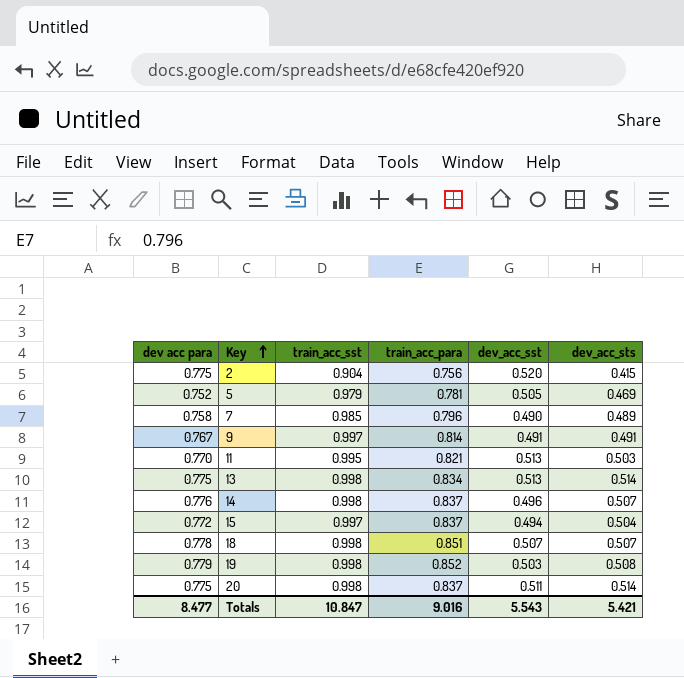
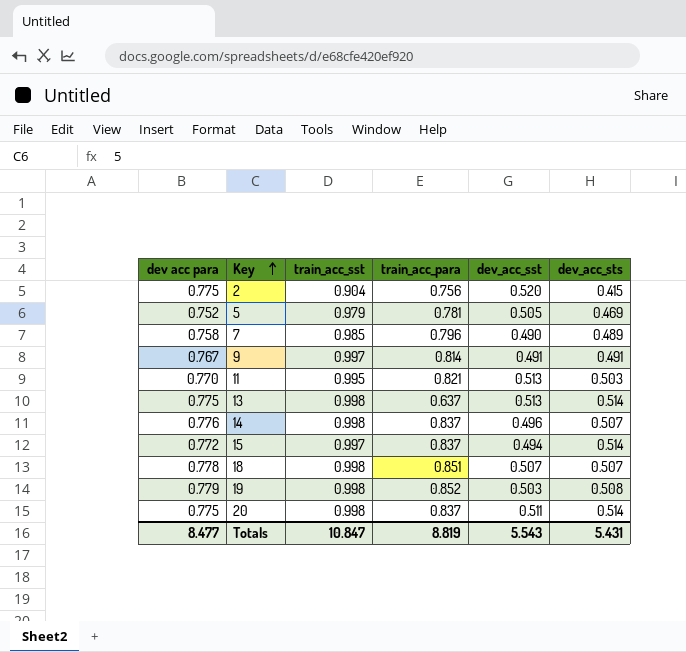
13 | train_acc_para: 0.834 -> 0.637
15 | dev_acc_sts: 0.504 -> 0.514
Totals | train_acc_para: 9.016 -> 8.819
Totals | dev_acc_sts: 5.421 -> 5.431

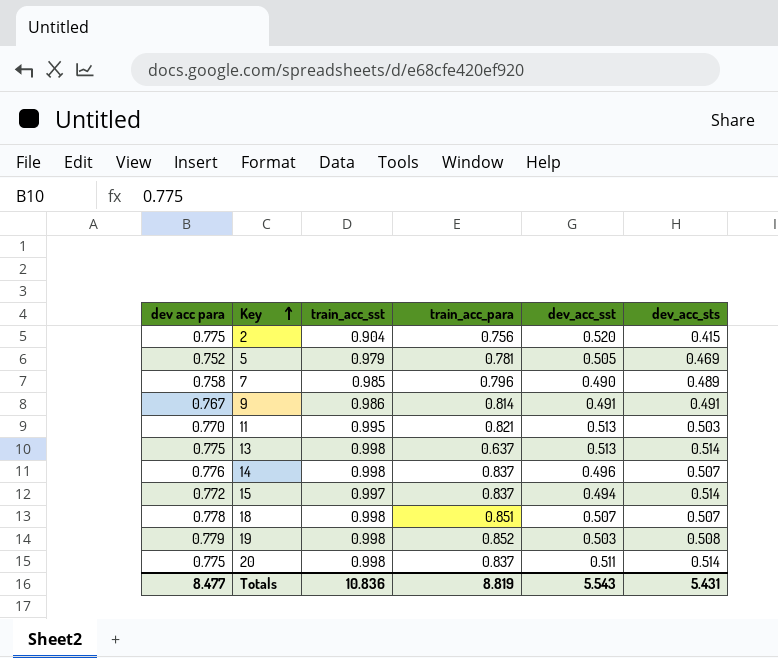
9 | train_acc_sst: 0.997 -> 0.986
Totals | train_acc_sst: 10.847 -> 10.836

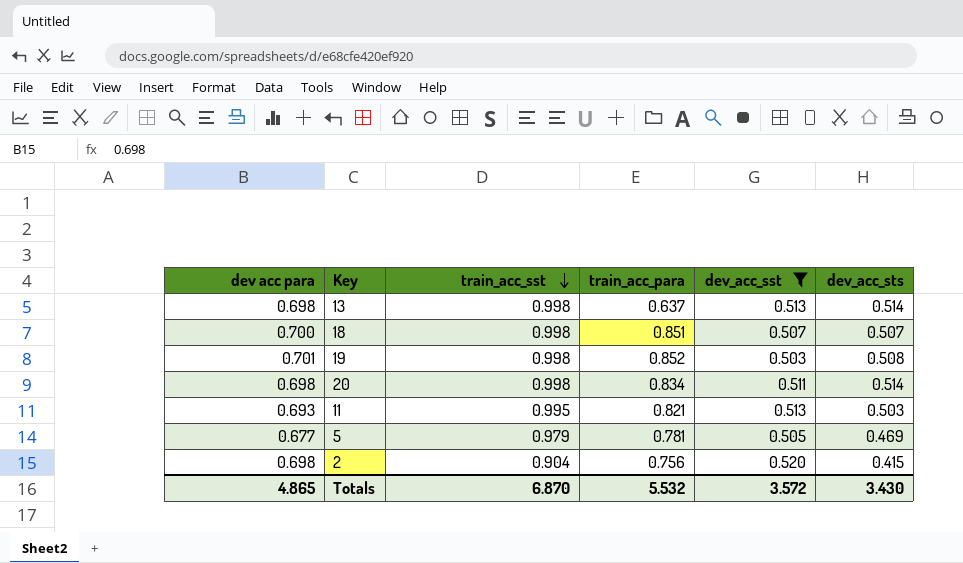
filter: none -> dev_acc_sst >= 0.503
row order: Key ascending -> train_acc_sst descending
13 | dev acc para: 0.775 -> 0.698
18 | dev acc para: 0.778 -> 0.700
19 | dev acc para: 0.779 -> 0.701
20 | dev acc para: 0.775 -> 0.698
20 | train_acc_para: 0.837 -> 0.834
11 | dev acc para: 0.770 -> 0.693
5 | dev acc para: 0.752 -> 0.677
2 | dev acc para: 0.775 -> 0.698
Totals | dev acc para: 8.477 -> 4.865
Totals | train_acc_sst: 10.836 -> 6.870
Totals | train_acc_para: 8.819 -> 5.532
Totals | dev_acc_sst: 5.543 -> 3.572
Totals | dev_acc_sts: 5.431 -> 3.430

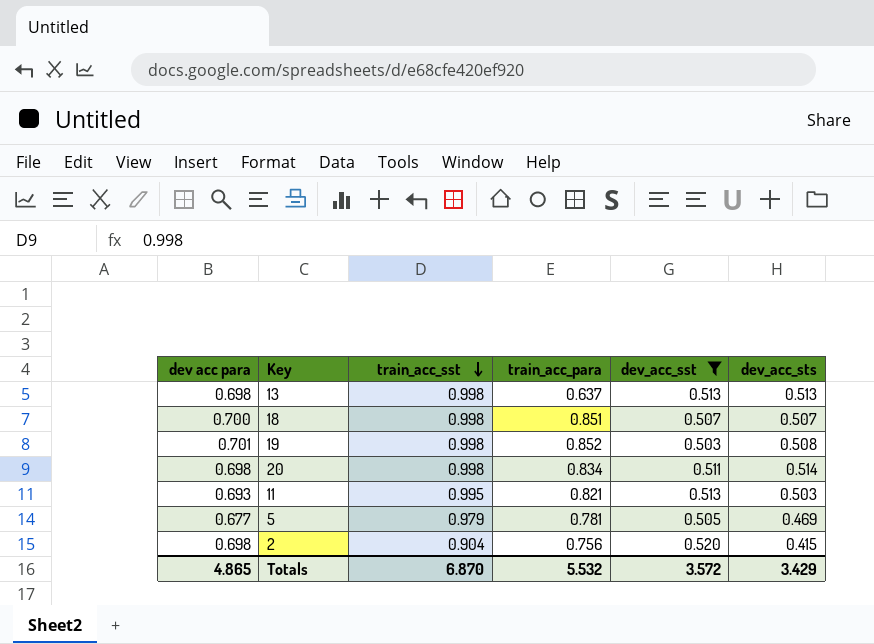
13 | dev_acc_sts: 0.514 -> 0.513
Totals | dev_acc_sts: 3.430 -> 3.429

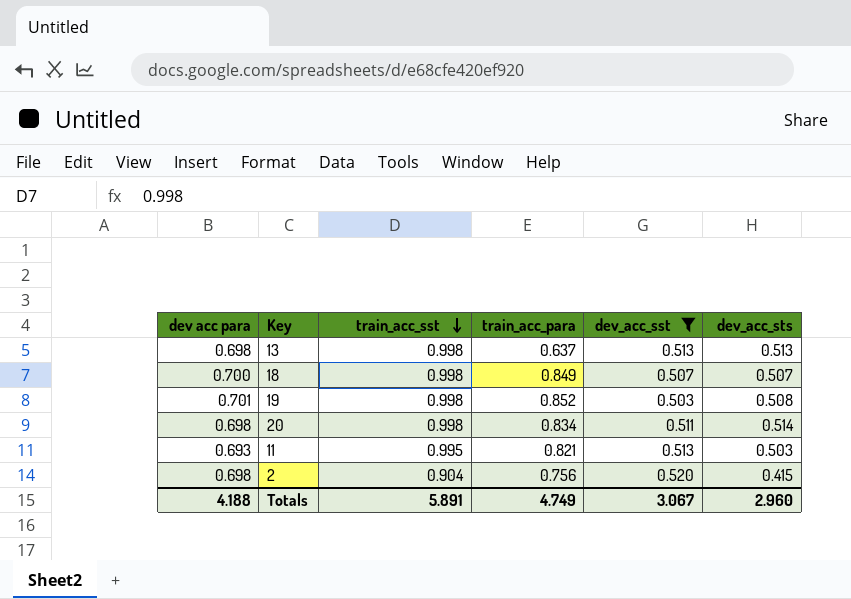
row 5: 0.677 | 0.979 | 0.781 | 0.505 | 0.469 -> none
18 | train_acc_para: 0.851 -> 0.849
Totals | dev acc para: 4.865 -> 4.188
Totals | train_acc_sst: 6.870 -> 5.891
Totals | train_acc_para: 5.532 -> 4.749
Totals | dev_acc_sst: 3.572 -> 3.067
Totals | dev_acc_sts: 3.429 -> 2.960

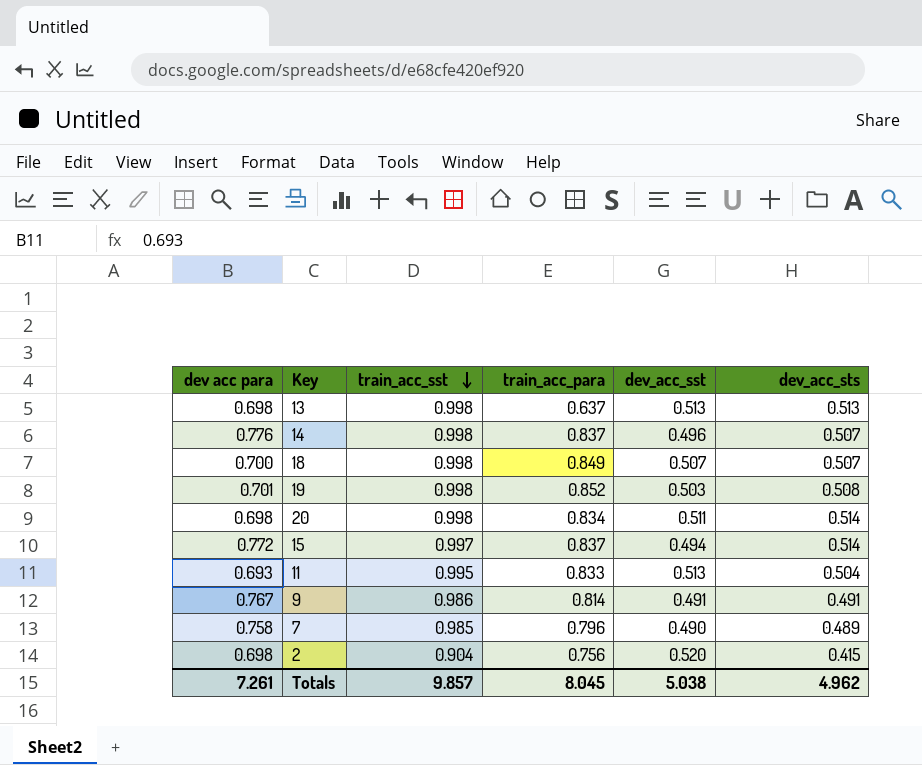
filter: dev_acc_sst >= 0.503 -> none
11 | train_acc_para: 0.821 -> 0.833
11 | dev_acc_sts: 0.503 -> 0.504
Totals | dev acc para: 4.188 -> 7.261
Totals | train_acc_sst: 5.891 -> 9.857
Totals | train_acc_para: 4.749 -> 8.045
Totals | dev_acc_sst: 3.067 -> 5.038
Totals | dev_acc_sts: 2.960 -> 4.962

